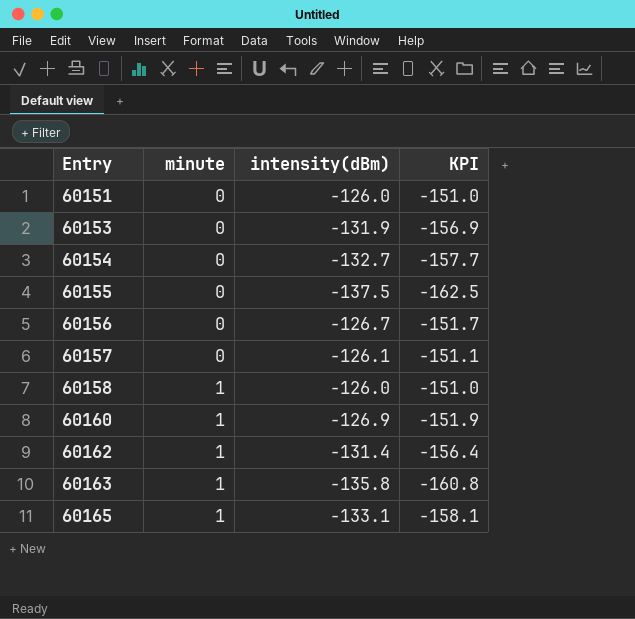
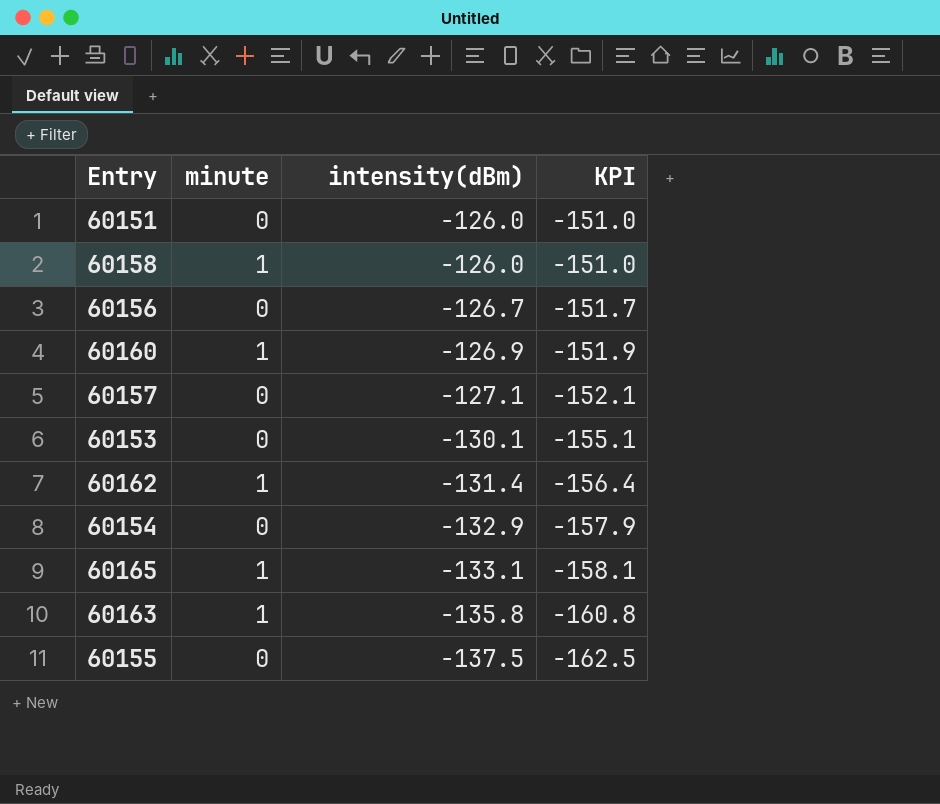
row order: Entry ascending -> intensity(dBm) descending
60157 | intensity(dBm): -126.1 -> -127.1
60157 | KPI: -151.1 -> -152.1
60153 | intensity(dBm): -131.9 -> -130.1
60153 | KPI: -156.9 -> -155.1
60154 | intensity(dBm): -132.7 -> -132.9
60154 | KPI: -157.7 -> -157.9

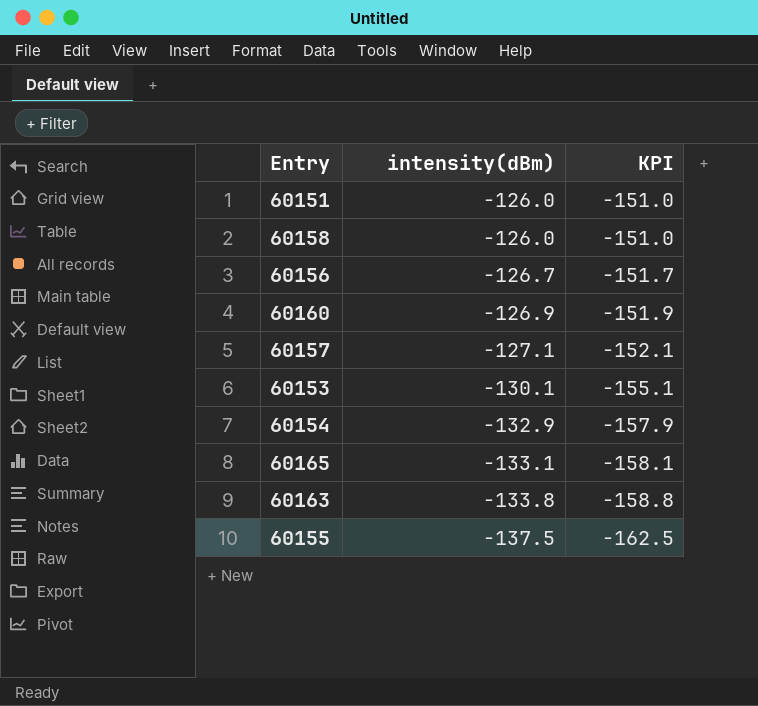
column minute | position: 2 -> none
row 60162: 1 | -131.4 | -156.4 -> none
60163 | intensity(dBm): -135.8 -> -133.8
60163 | KPI: -160.8 -> -158.8

